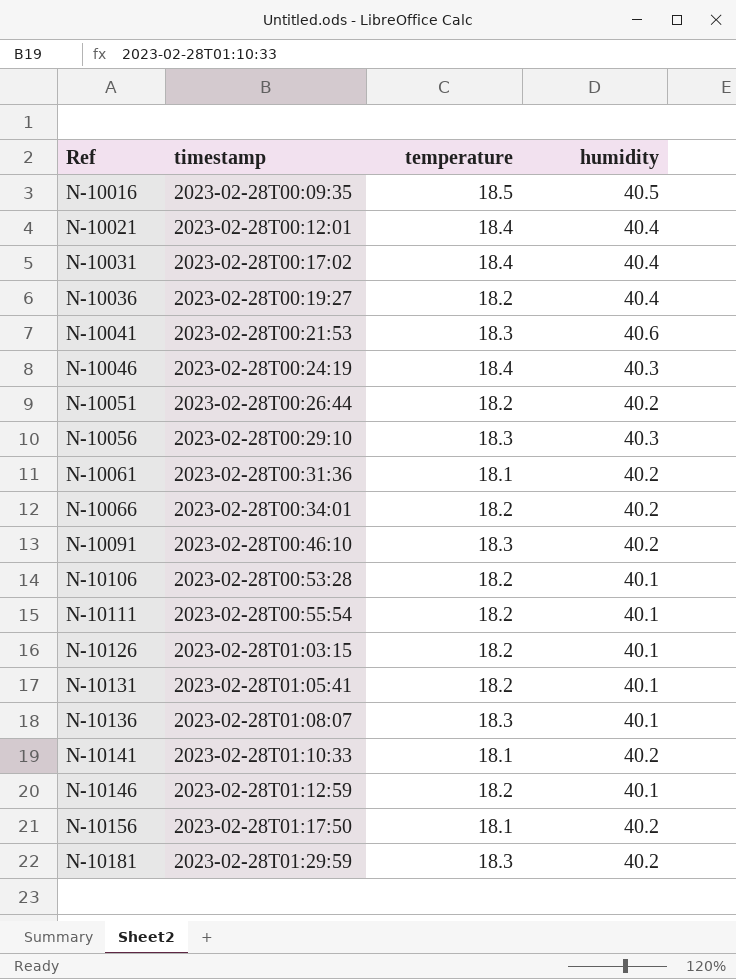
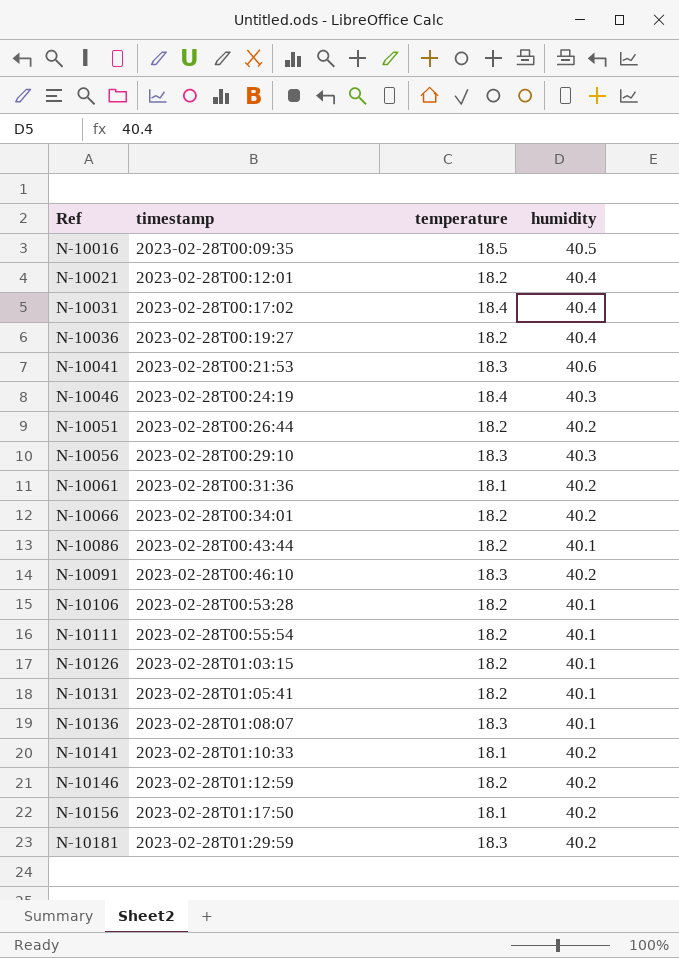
N-10021 | temperature: 18.4 -> 18.2
row N-10086: none -> 2023-02-28T00:43:44 | 18.2 | 40.1
N-10146 | humidity: 40.1 -> 40.2

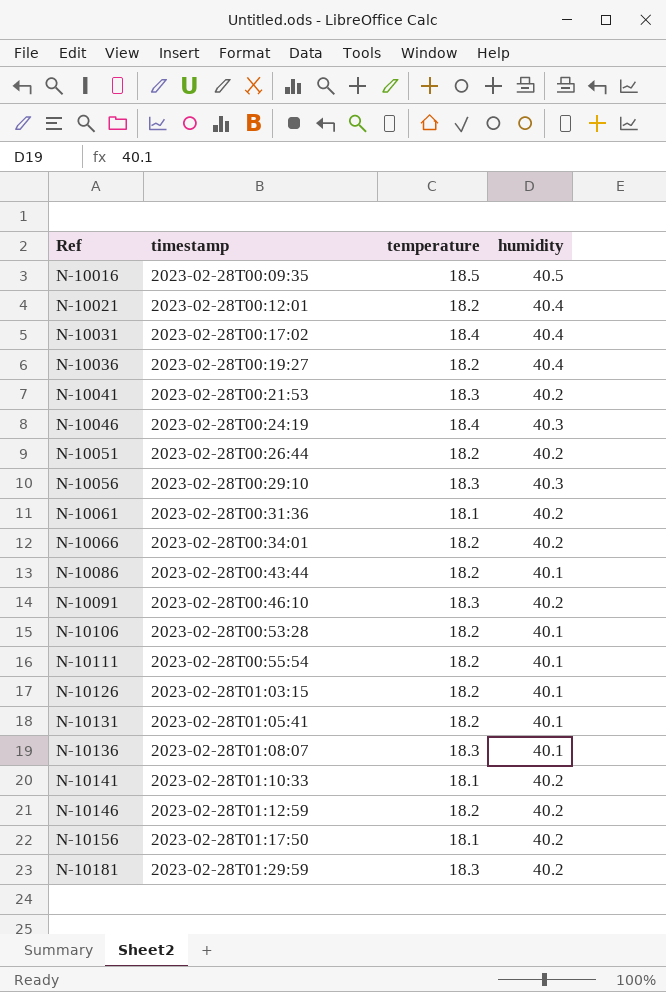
N-10041 | humidity: 40.6 -> 40.2

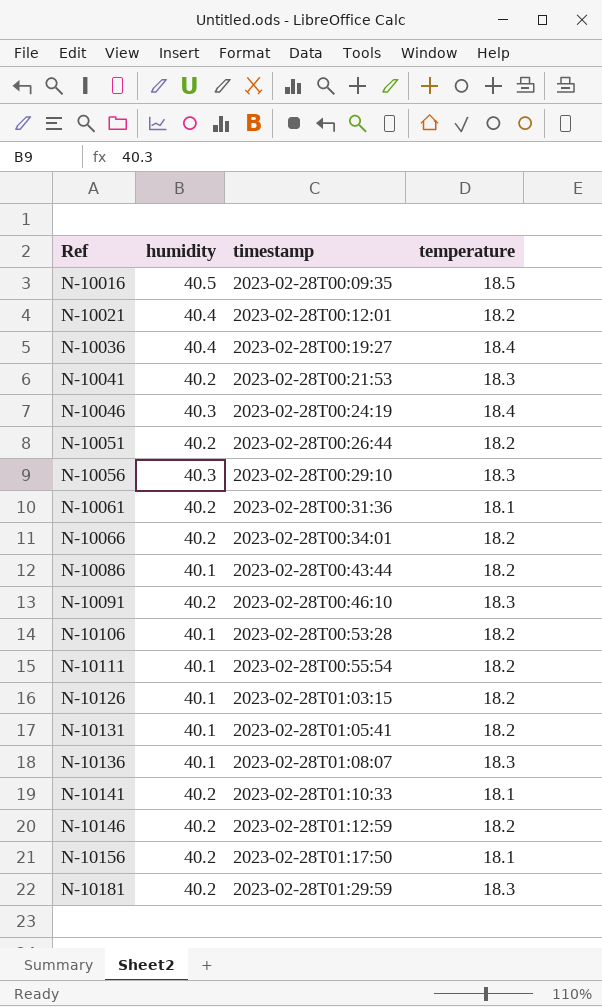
column humidity | position: 4 -> 2
row N-10031: 2023-02-28T00:17:02 | 18.4 | 40.4 -> none
N-10036 | temperature: 18.2 -> 18.4

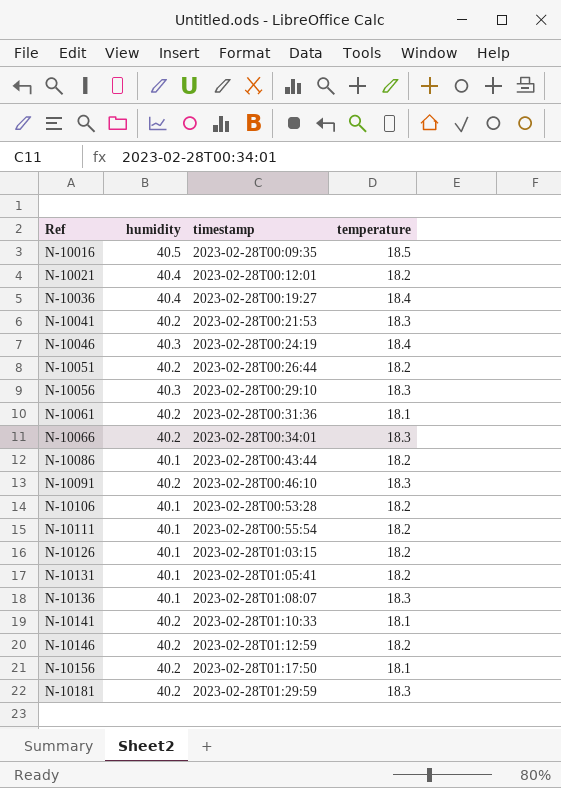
N-10066 | temperature: 18.2 -> 18.3

